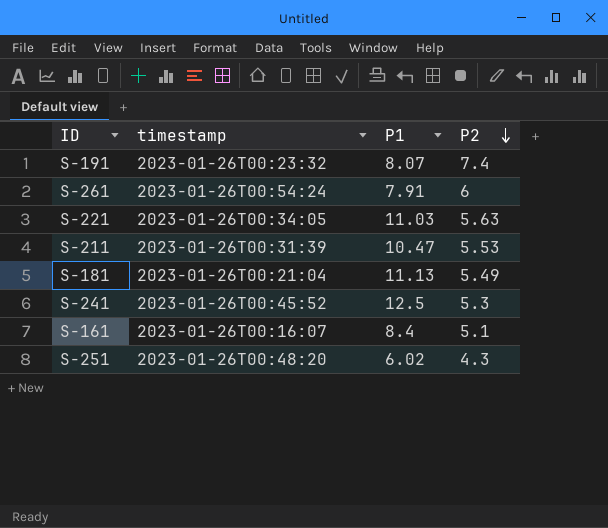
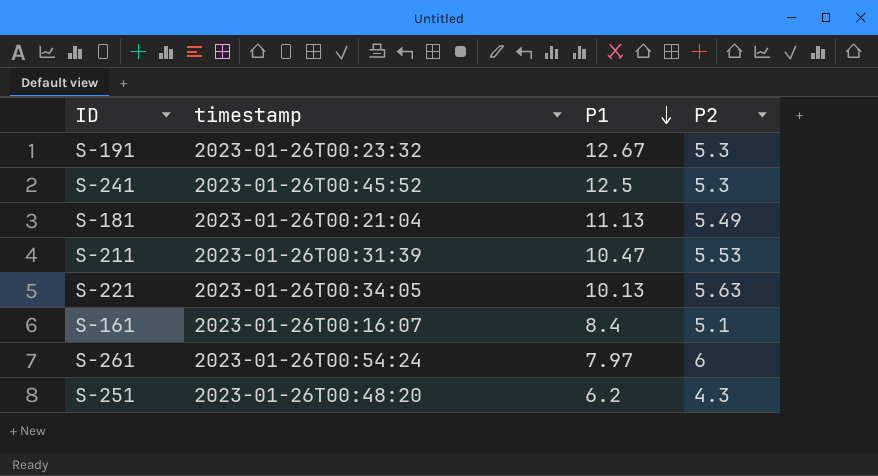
row order: P2 descending -> P1 descending
S-191 | P1: 8.07 -> 12.67
S-191 | P2: 7.4 -> 5.3
S-221 | P1: 11.03 -> 10.13
S-261 | P1: 7.91 -> 7.97
S-251 | P1: 6.02 -> 6.2

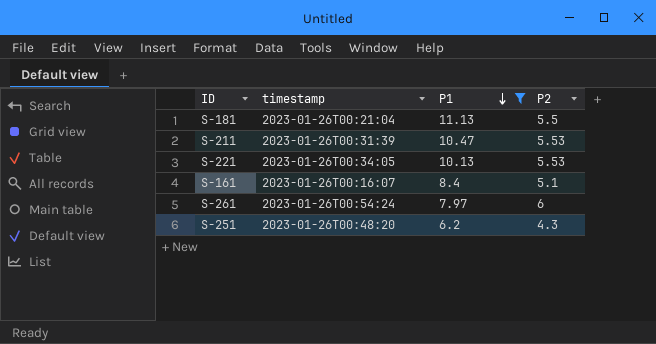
filter: none -> P1 <= 11.13
S-181 | P2: 5.49 -> 5.5
S-221 | P2: 5.63 -> 5.53

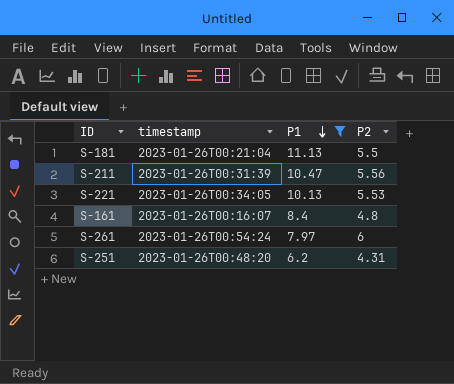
S-211 | P2: 5.53 -> 5.56
S-161 | P2: 5.1 -> 4.8
S-251 | P2: 4.3 -> 4.31

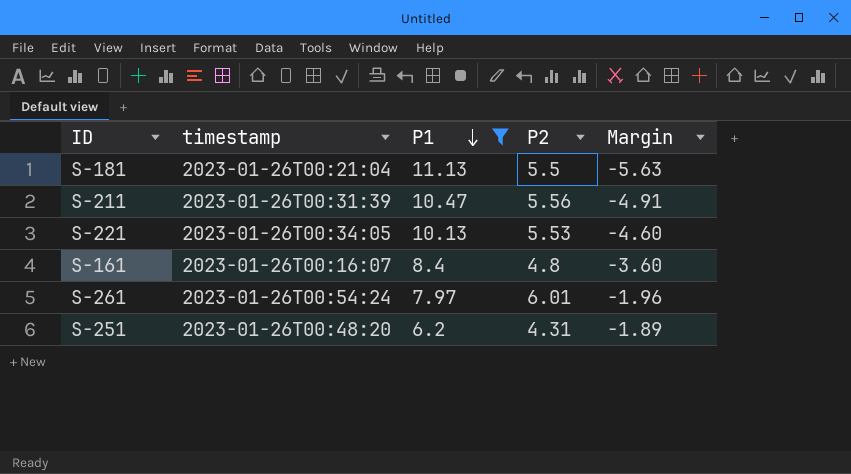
column Margin | formula: none -> [P2] - [P1]
S-261 | P2: 6 -> 6.01

